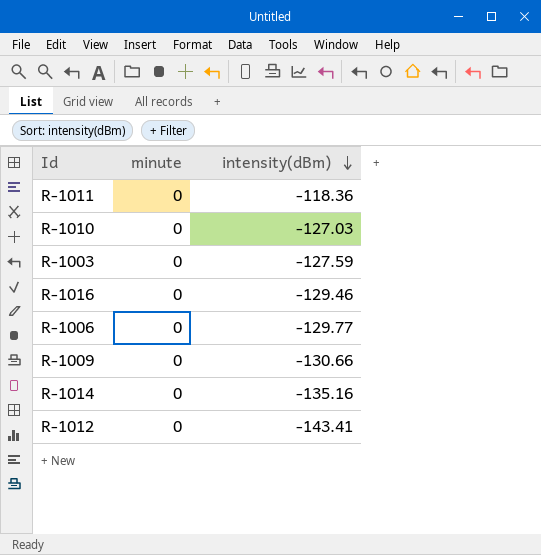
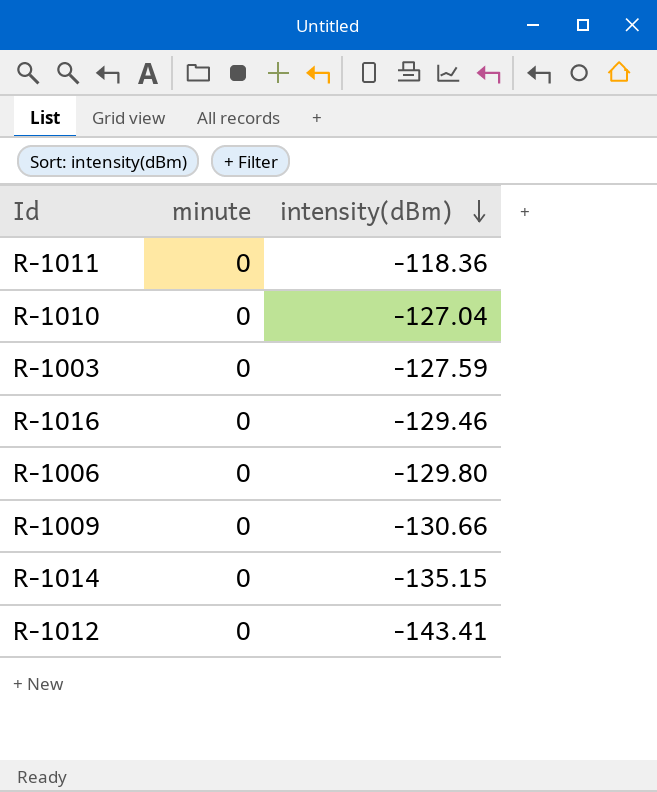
R-1010 | intensity(dBm): -127.03 -> -127.04
R-1006 | intensity(dBm): -129.77 -> -129.80
R-1014 | intensity(dBm): -135.16 -> -135.15

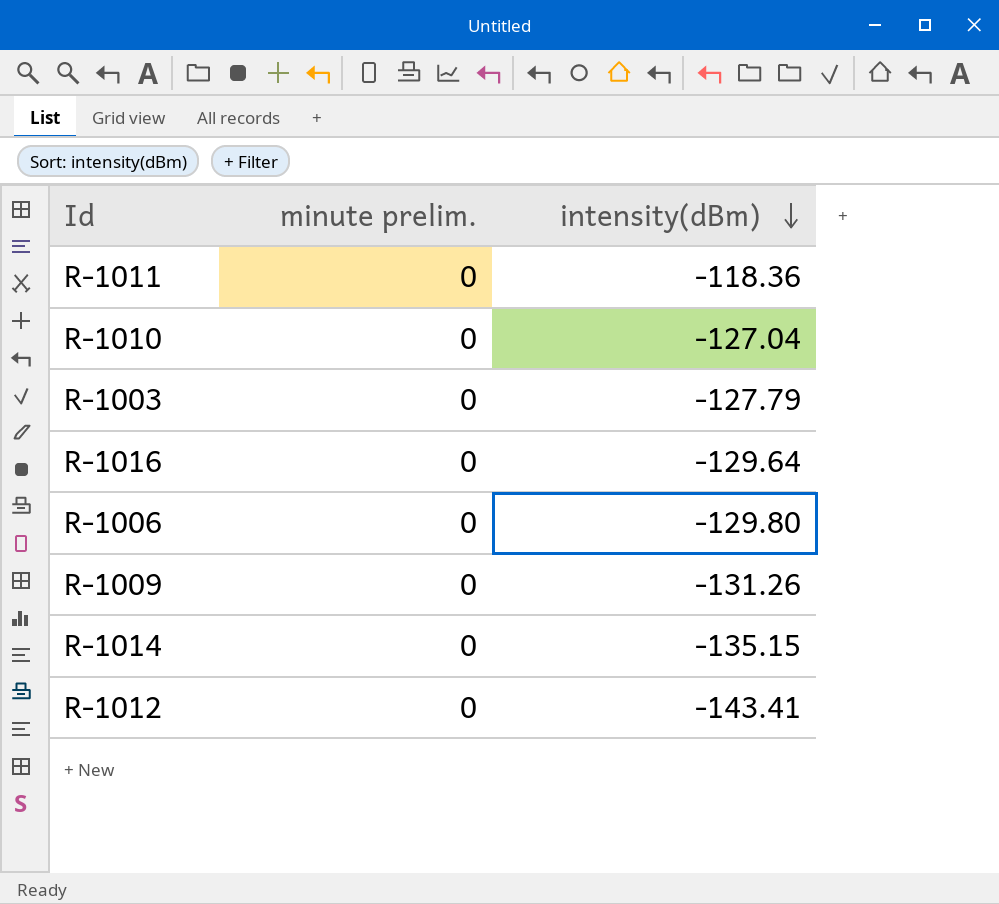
column name: minute -> minute prelim.
R-1003 | intensity(dBm): -127.59 -> -127.79
R-1016 | intensity(dBm): -129.46 -> -129.64
R-1009 | intensity(dBm): -130.66 -> -131.26

